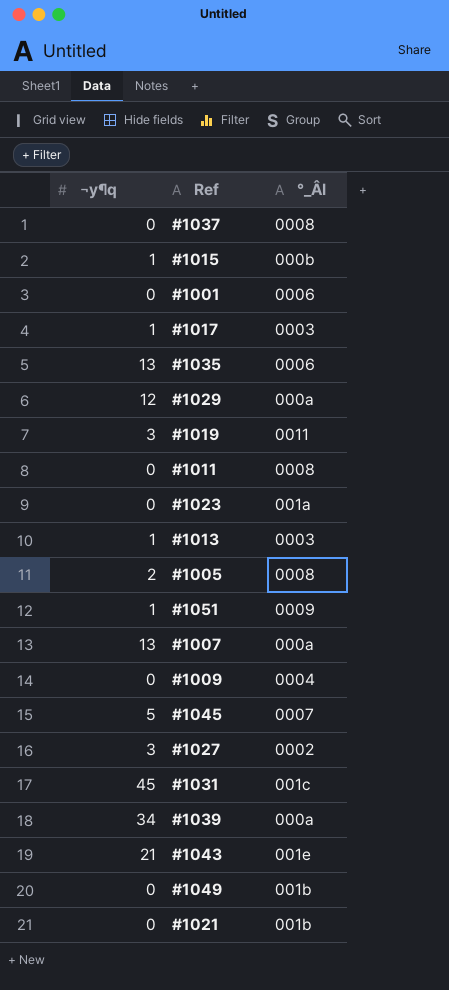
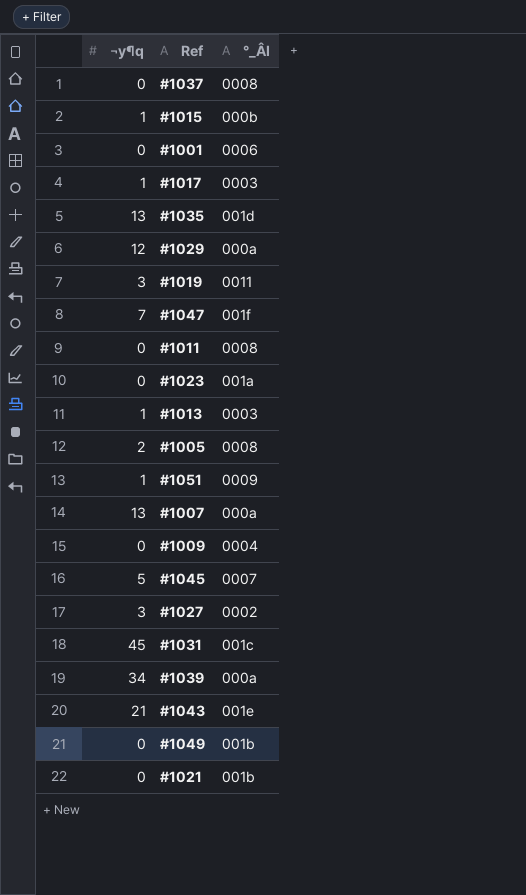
#1035 | °_ÂI: 0006 -> 001d
row #1047: none -> 7 | 001f

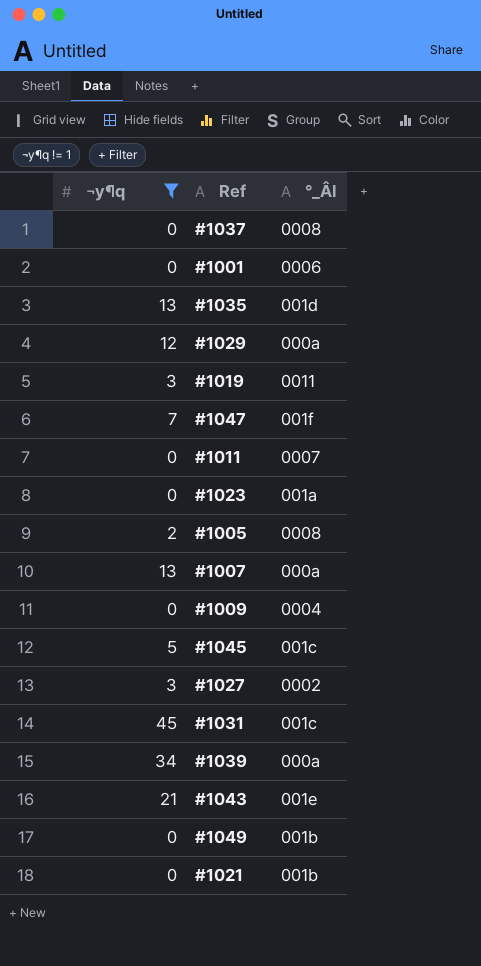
filter: none -> ¬y¶q != 1
#1011 | °_ÂI: 0008 -> 0007
#1045 | °_ÂI: 0007 -> 001c

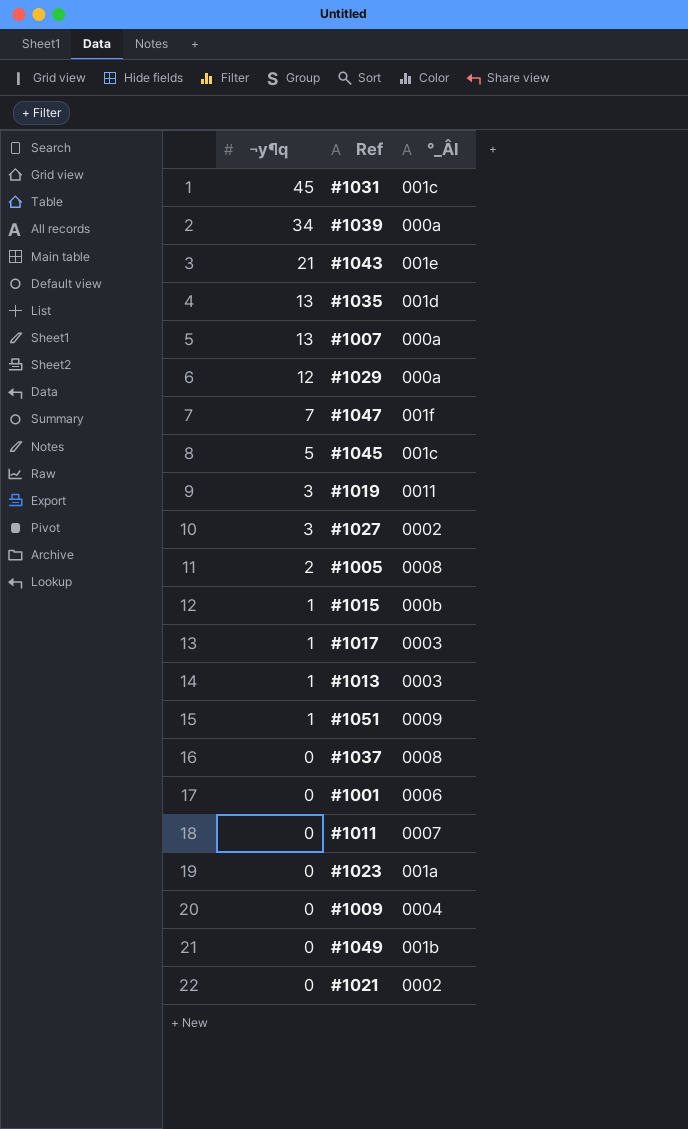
filter: ¬y¶q != 1 -> none
row order: none -> ¬y¶q descending
#1021 | °_ÂI: 001b -> 0002

